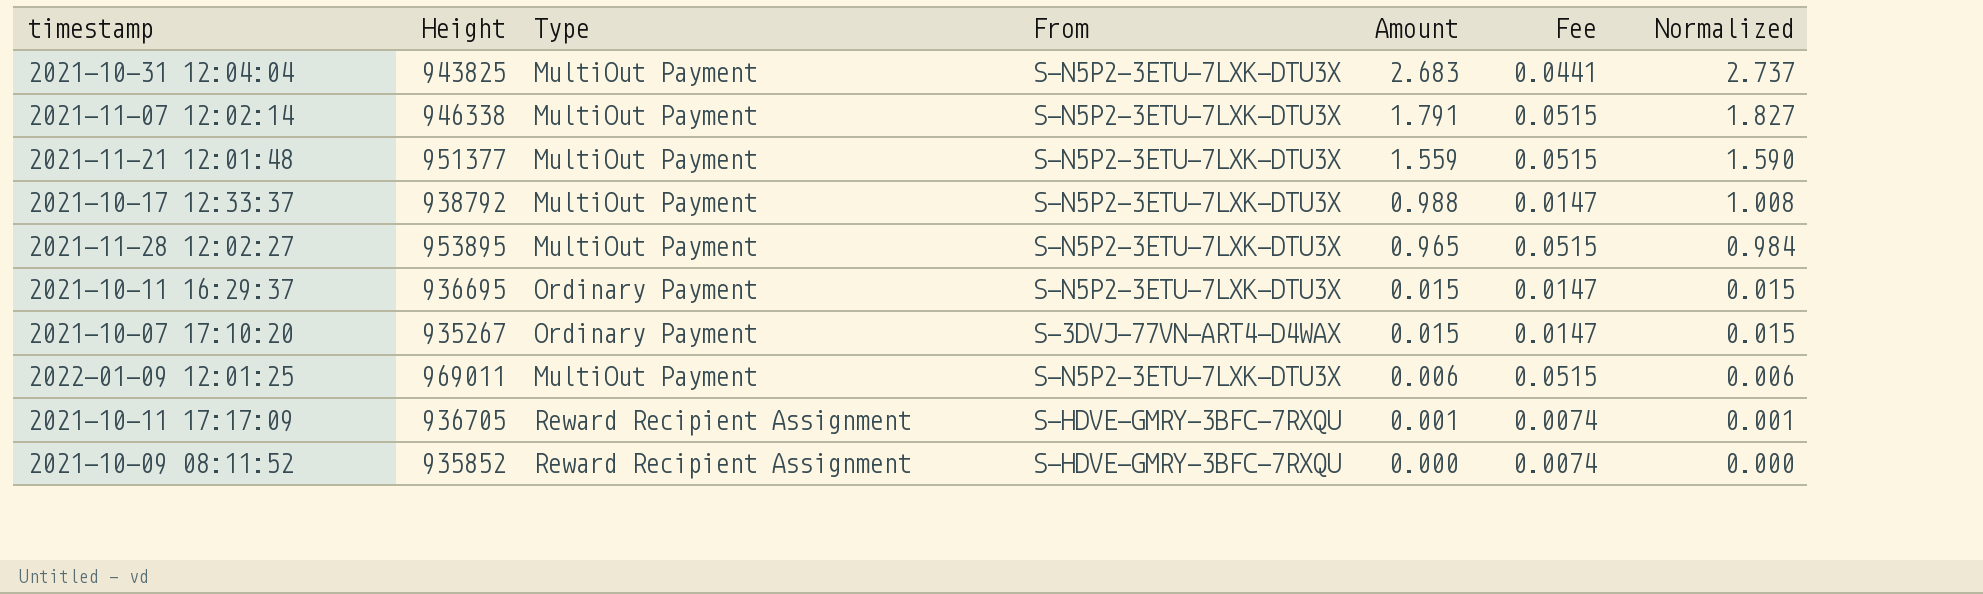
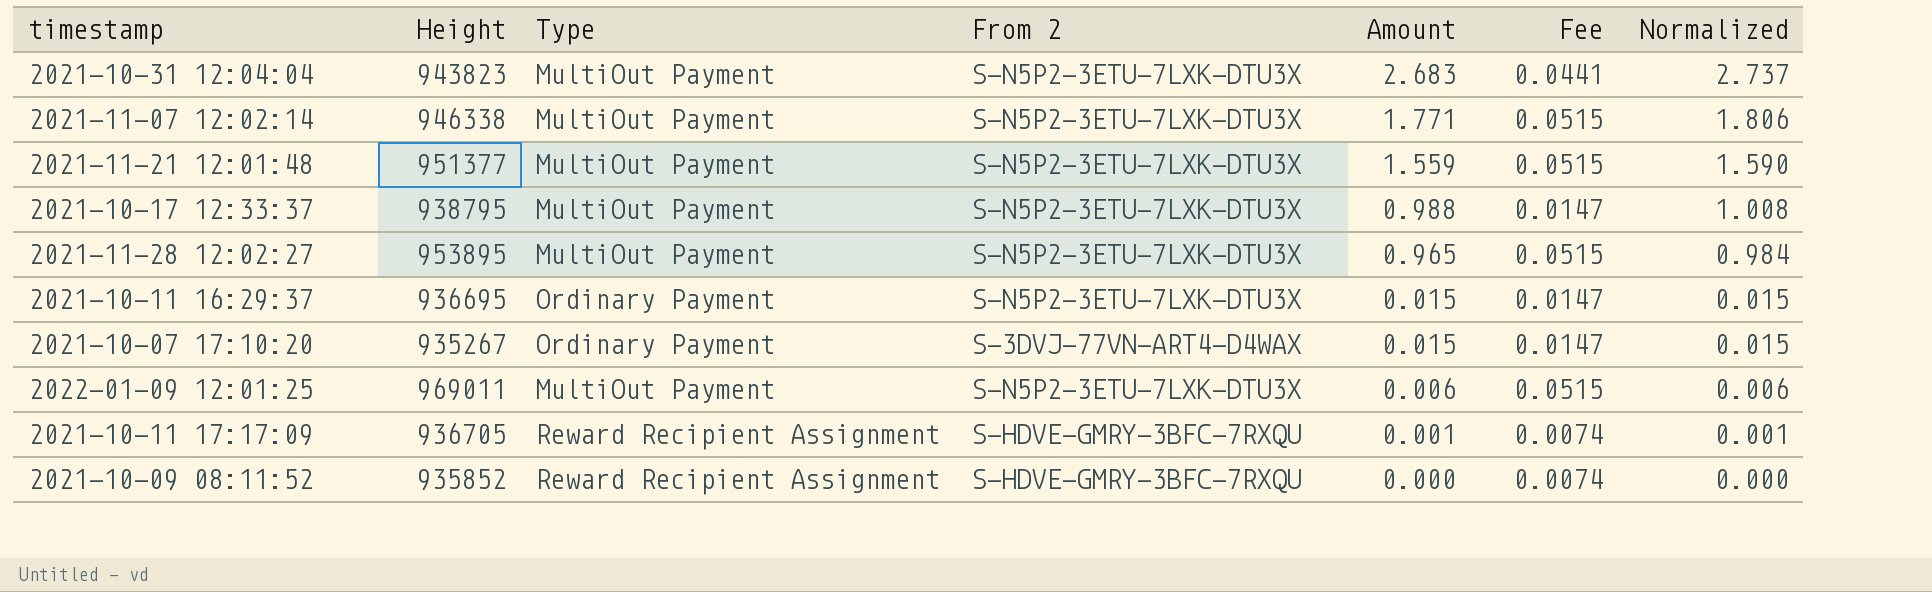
column name: From -> From 2
2021-10-31 12:04:04 | Height: 943825 -> 943823
2021-11-07 12:02:14 | Amount: 1.791 -> 1.771
2021-11-07 12:02:14 | Normalized: 1.827 -> 1.806
2021-10-17 12:33:37 | Height: 938792 -> 938795

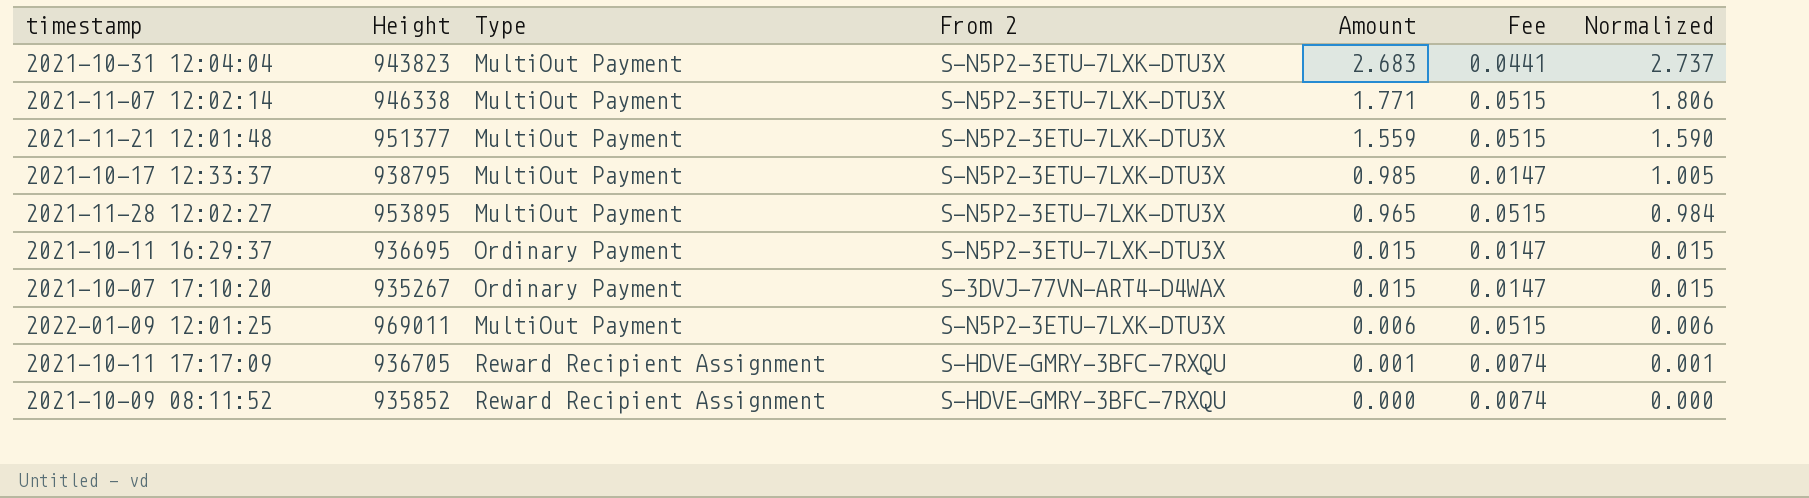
2021-10-17 12:33:37 | Amount: 0.988 -> 0.985
2021-10-17 12:33:37 | Normalized: 1.008 -> 1.005

